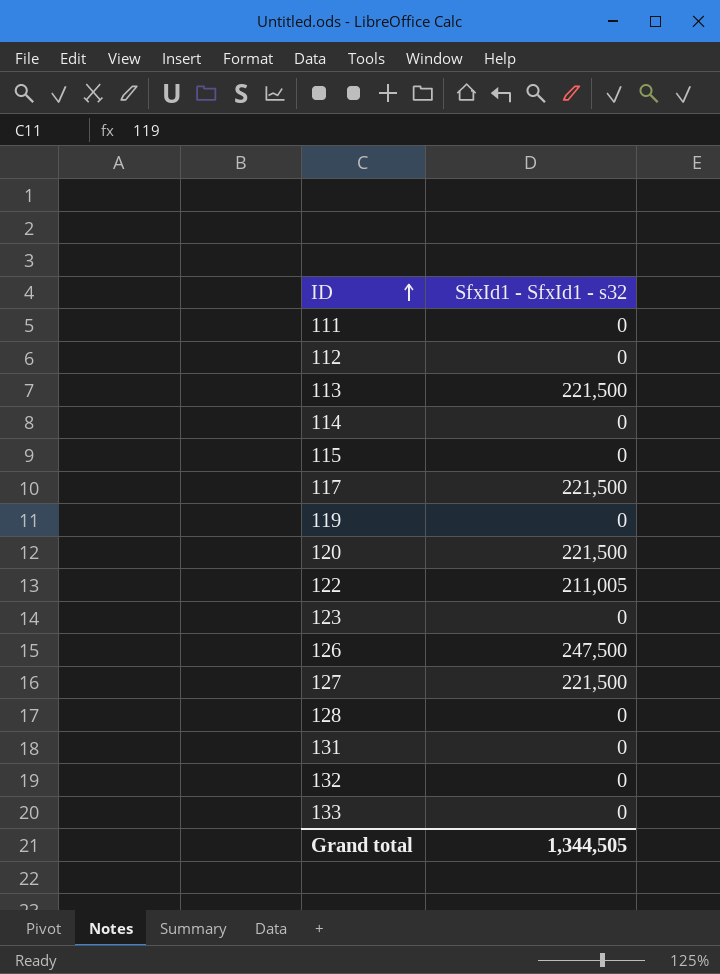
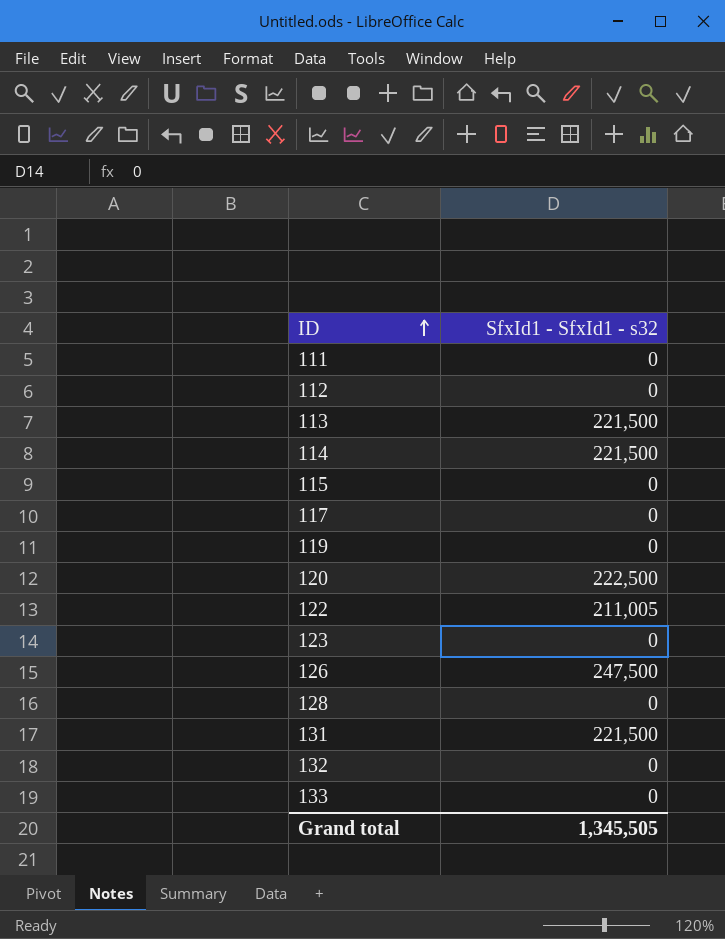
row 127: 221,500 -> none
114 | SfxId1 - SfxId1 - s32: 0 -> 221,500
117 | SfxId1 - SfxId1 - s32: 221,500 -> 0
120 | SfxId1 - SfxId1 - s32: 221,500 -> 222,500
131 | SfxId1 - SfxId1 - s32: 0 -> 221,500
Grand total | SfxId1 - SfxId1 - s32: 1,344,505 -> 1,345,505

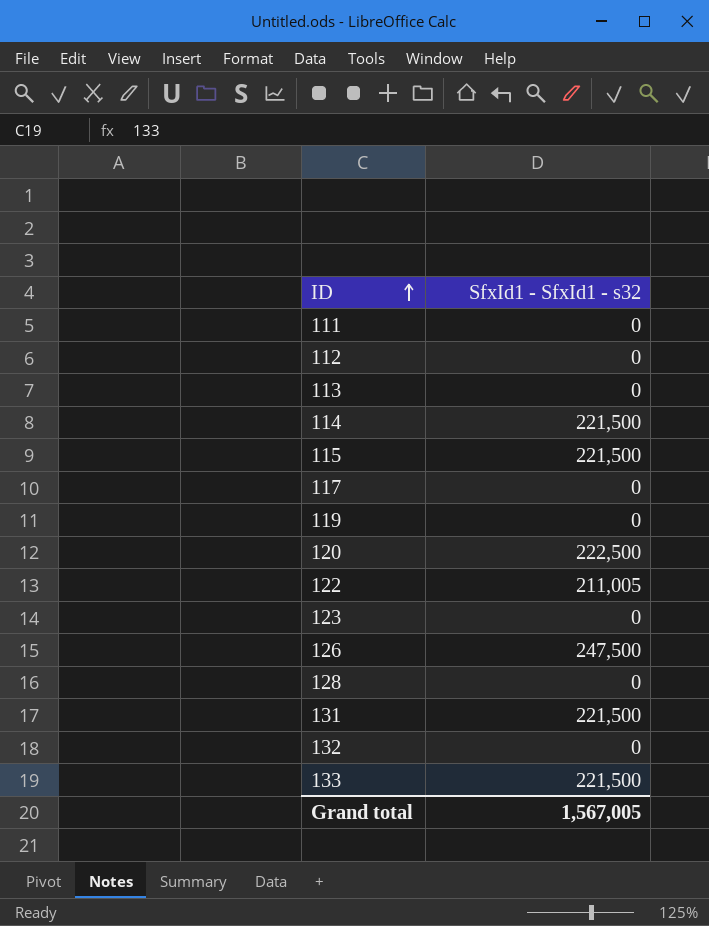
113 | SfxId1 - SfxId1 - s32: 221,500 -> 0
115 | SfxId1 - SfxId1 - s32: 0 -> 221,500
133 | SfxId1 - SfxId1 - s32: 0 -> 221,500
Grand total | SfxId1 - SfxId1 - s32: 1,345,505 -> 1,567,005

